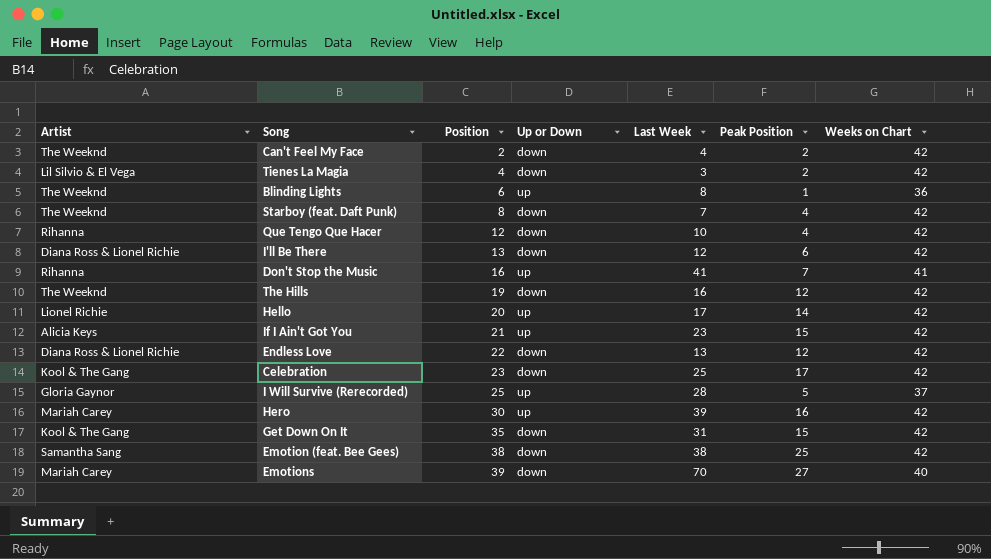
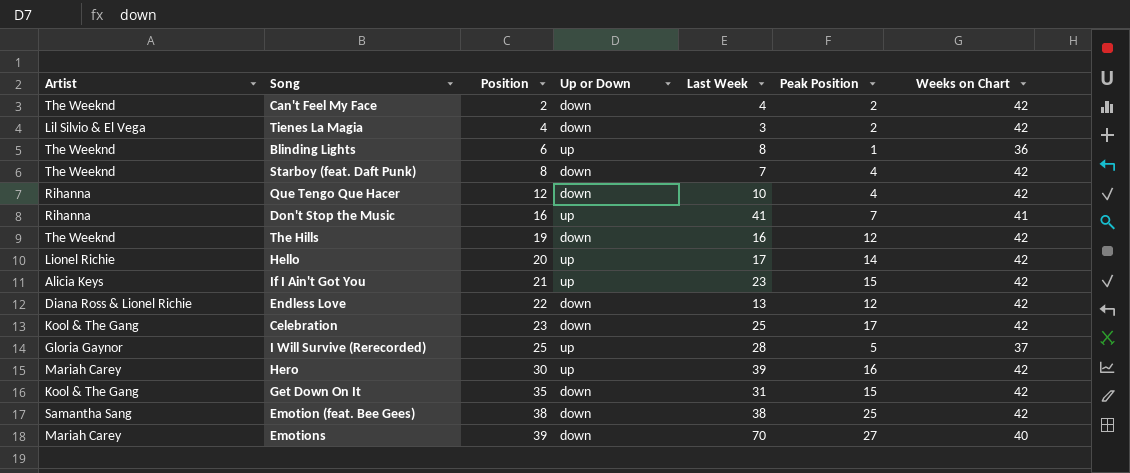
row I'll Be There: Diana Ross & Lionel Richie | 13 | down | 12 | 6 | 42 -> none

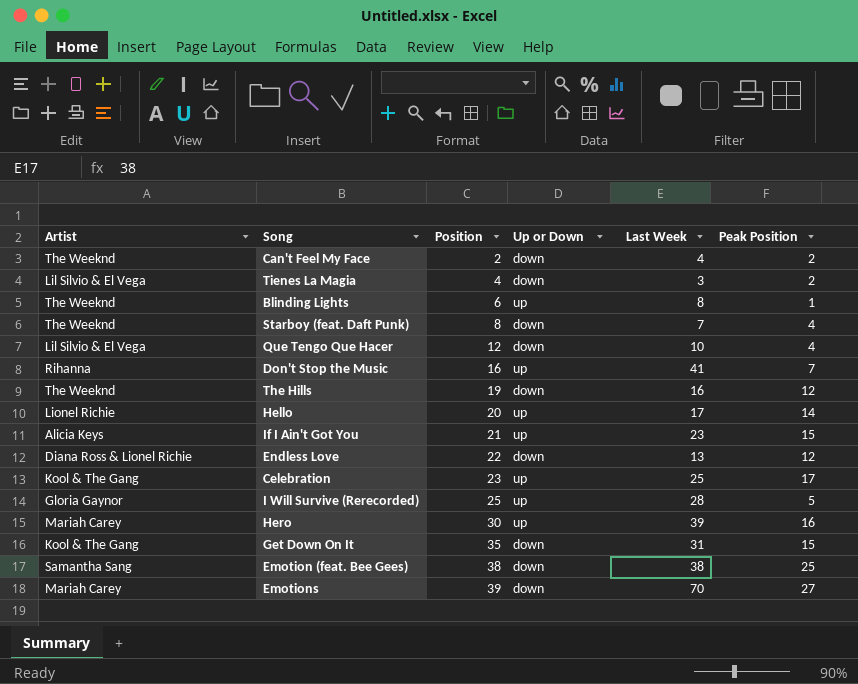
column Weeks on Chart | position: 7 -> none
Que Tengo Que Hacer | Artist: Rihanna -> Lil Silvio & El Vega
Celebration | Up or Down: down -> up

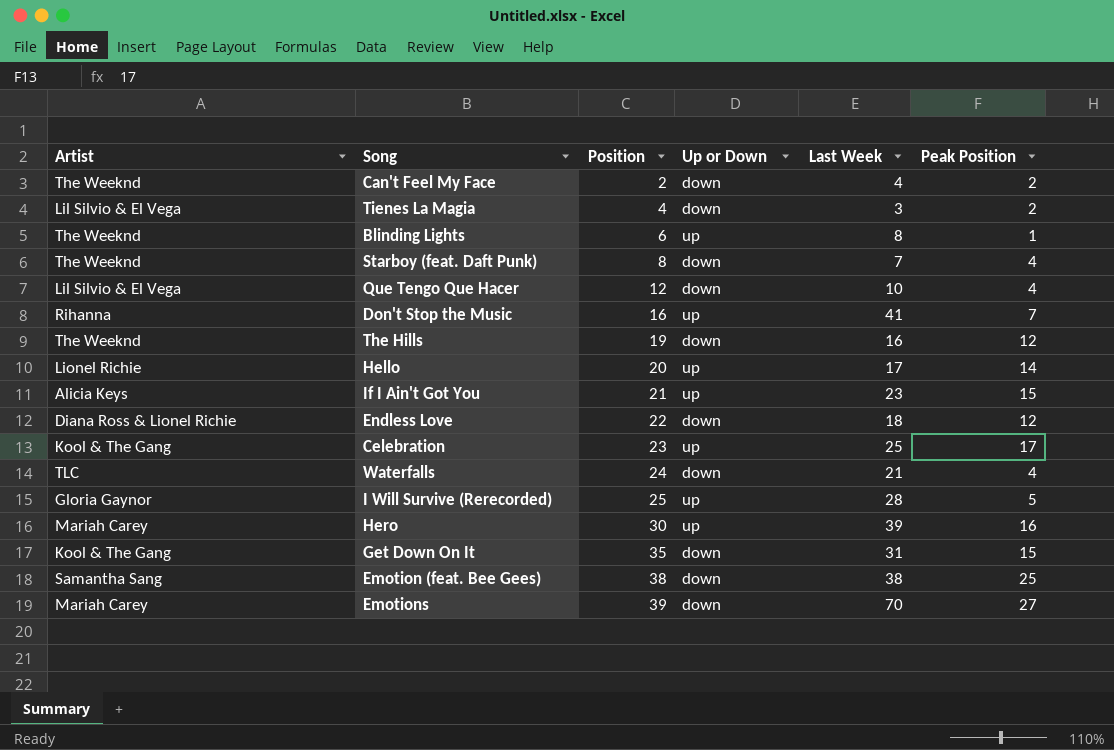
Endless Love | Last Week: 13 -> 18
row Waterfalls: none -> TLC | 24 | down | 21 | 4

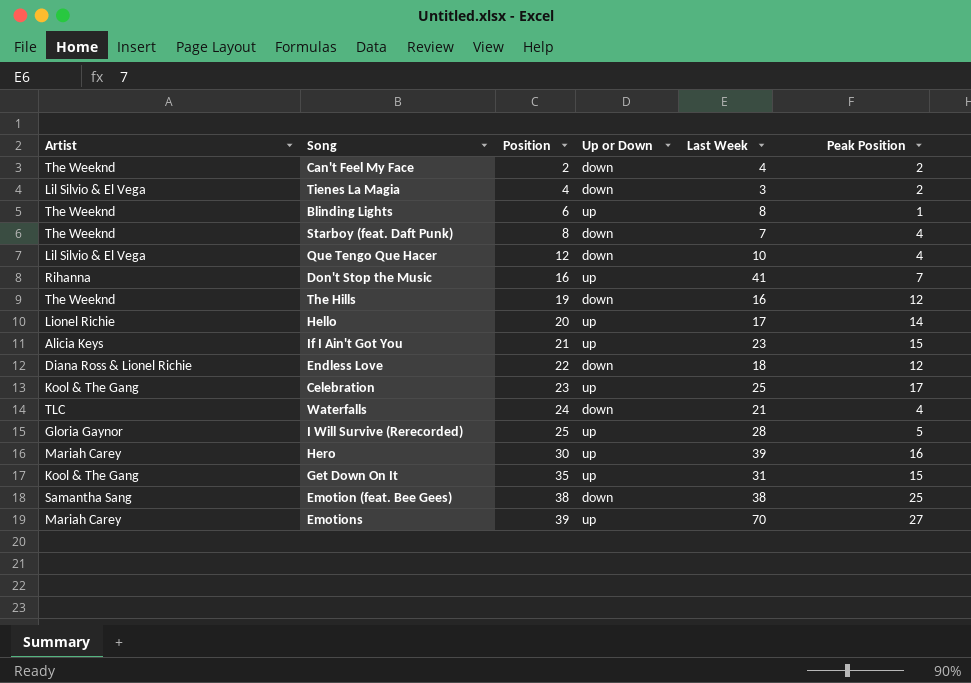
Get Down On It | Up or Down: down -> up
Emotions | Up or Down: down -> up

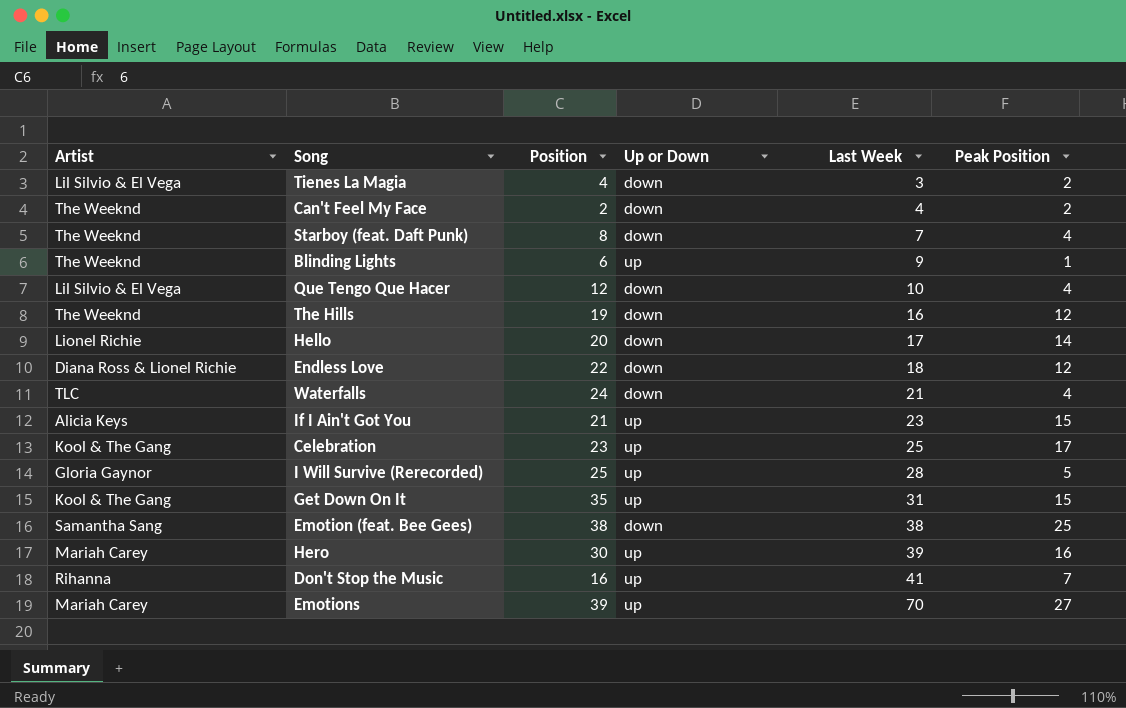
row order: Position ascending -> Last Week ascending
Blinding Lights | Last Week: 8 -> 9
Hello | Up or Down: up -> down

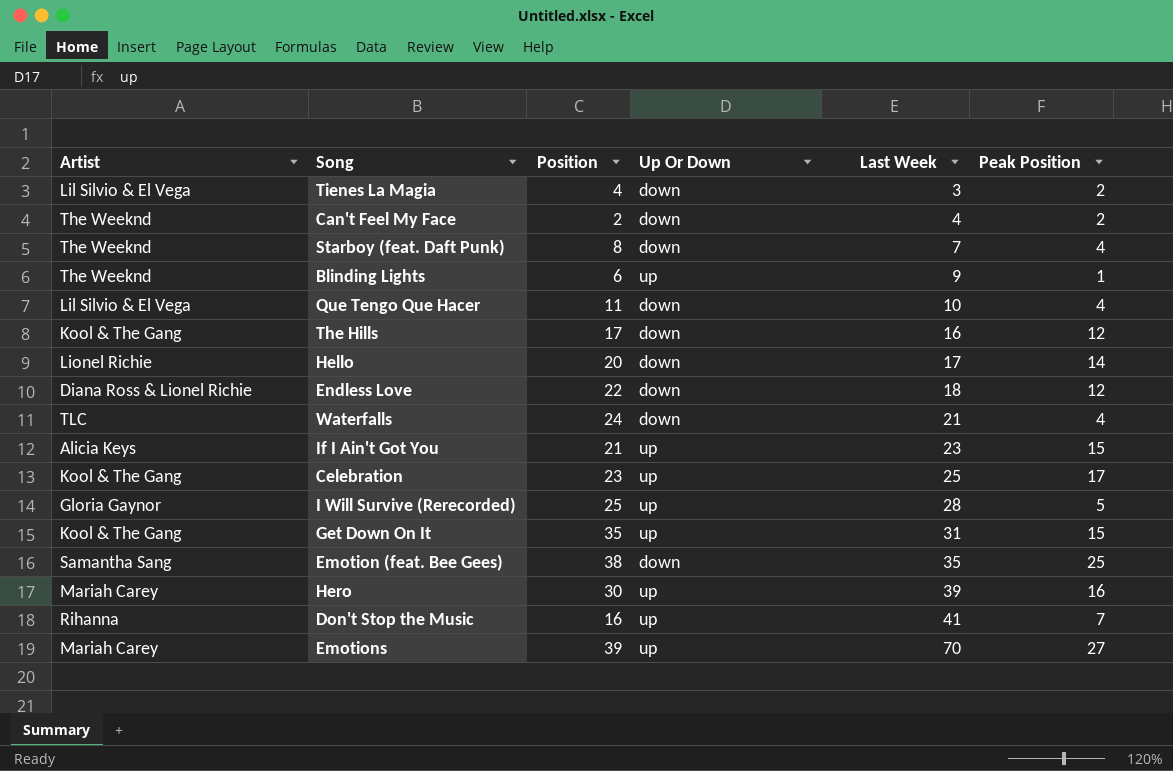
column name: Up or Down -> Up Or Down
Que Tengo Que Hacer | Position: 12 -> 11
The Hills | Artist: The Weeknd -> Kool & The Gang
The Hills | Position: 19 -> 17
Emotion (feat. Bee Gees) | Last Week: 38 -> 35

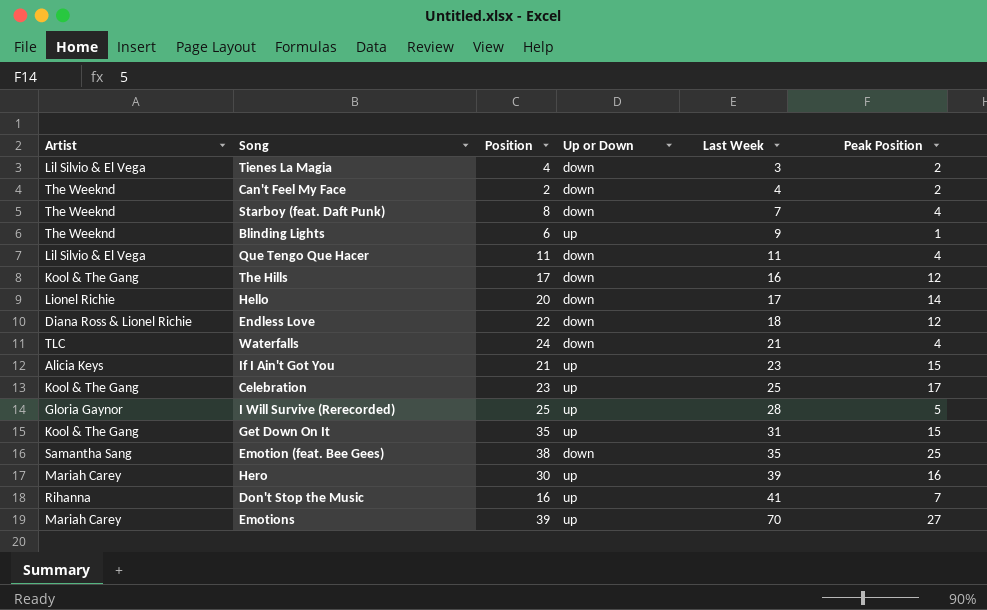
column name: Up Or Down -> Up or Down
Que Tengo Que Hacer | Last Week: 10 -> 11

